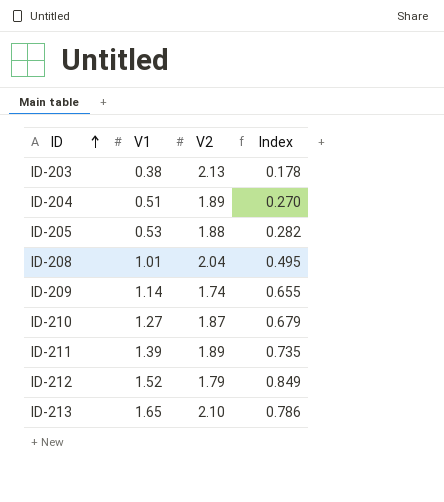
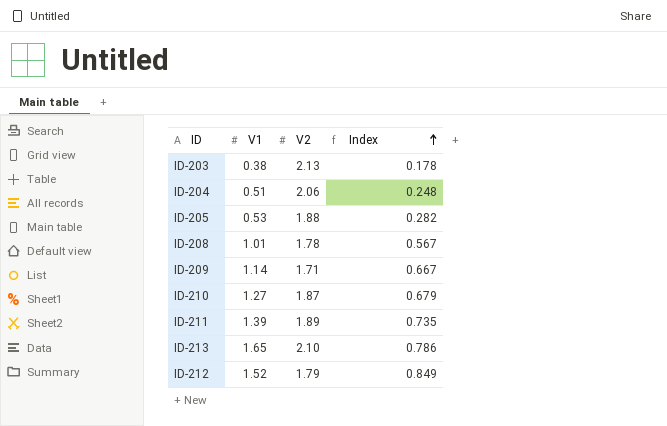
row order: ID ascending -> Index ascending
ID-204 | V2: 1.89 -> 2.06
ID-204 | Index: 0.270 -> 0.248
ID-208 | V2: 2.04 -> 1.78
ID-208 | Index: 0.495 -> 0.567
ID-209 | V2: 1.74 -> 1.71
ID-209 | Index: 0.655 -> 0.667

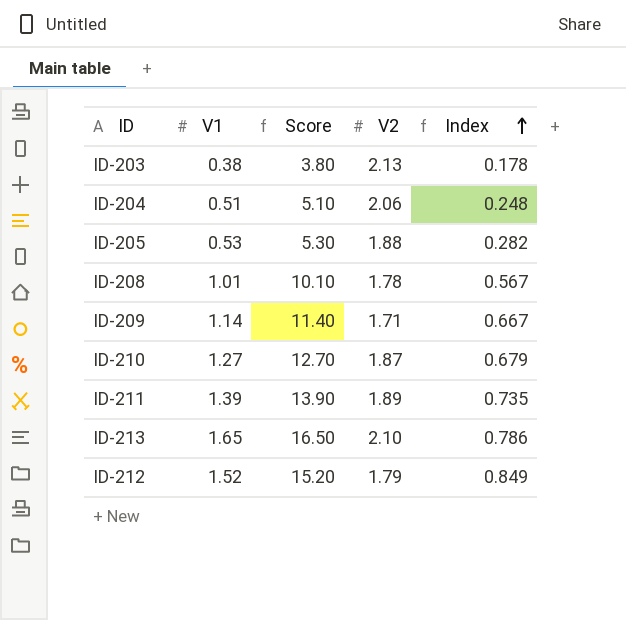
column Score | formula: none -> [V1] * 10

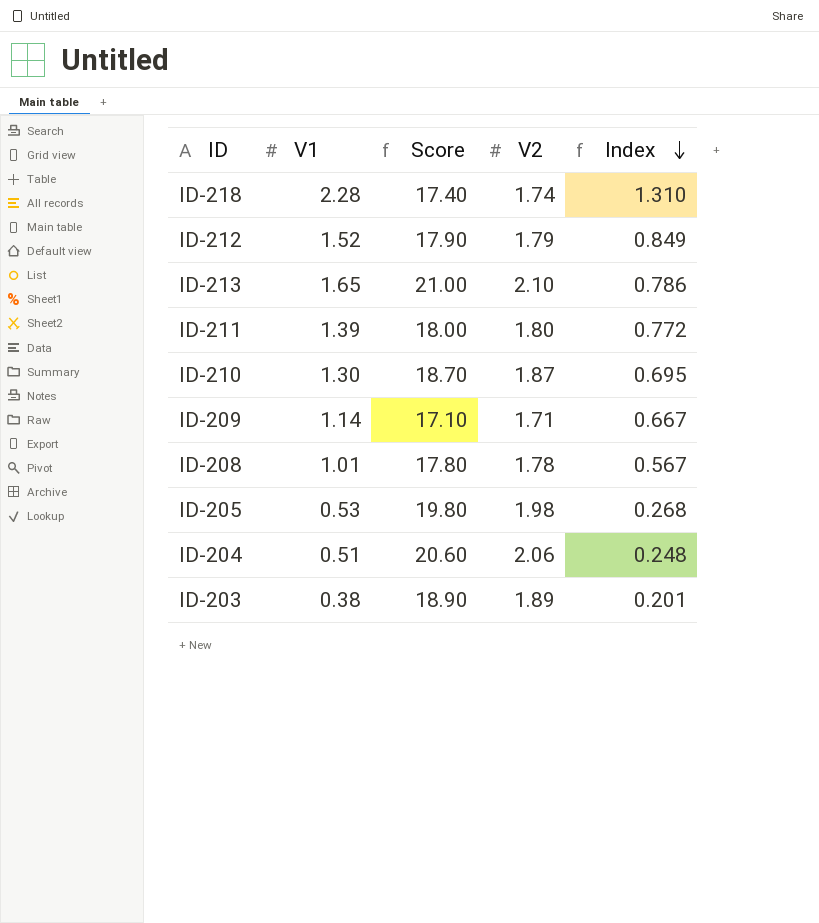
row order: Index ascending -> Index descending
column Score | formula: [V1] * 10 -> [V2] * 10
row ID-218: none -> 2.28 | 17.40 | 1.74 | 1.310
ID-211 | V2: 1.89 -> 1.80
ID-211 | Index: 0.735 -> 0.772
ID-210 | V1: 1.27 -> 1.30
ID-210 | Index: 0.679 -> 0.695
ID-205 | V2: 1.88 -> 1.98
ID-205 | Index: 0.282 -> 0.268
ID-203 | V2: 2.13 -> 1.89
ID-203 | Index: 0.178 -> 0.201

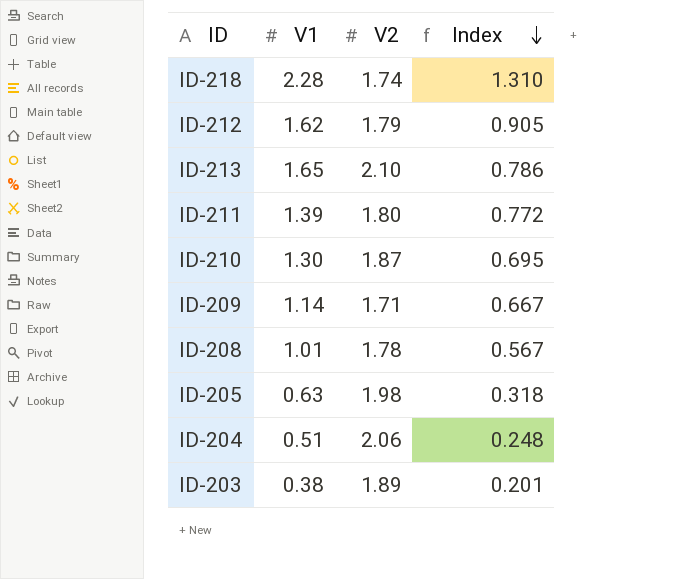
column Score | formula: [V2] * 10 -> none
ID-212 | V1: 1.52 -> 1.62
ID-212 | Index: 0.849 -> 0.905
ID-205 | V1: 0.53 -> 0.63
ID-205 | Index: 0.268 -> 0.318

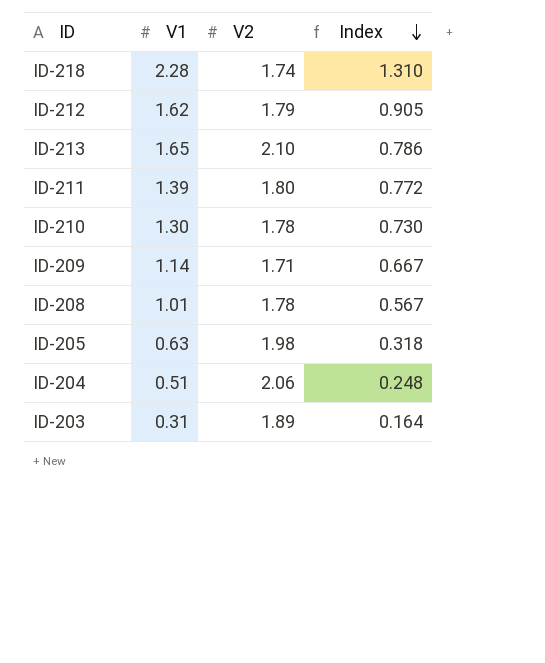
ID-210 | V2: 1.87 -> 1.78
ID-210 | Index: 0.695 -> 0.730
ID-203 | V1: 0.38 -> 0.31
ID-203 | Index: 0.201 -> 0.164

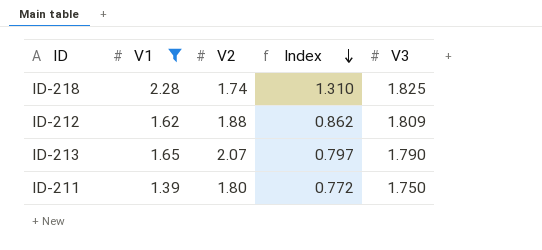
filter: none -> V1 >= 1.39
column V3 | position: none -> 5
ID-212 | V2: 1.79 -> 1.88
ID-212 | Index: 0.905 -> 0.862
ID-213 | V2: 2.10 -> 2.07
ID-213 | Index: 0.786 -> 0.797

